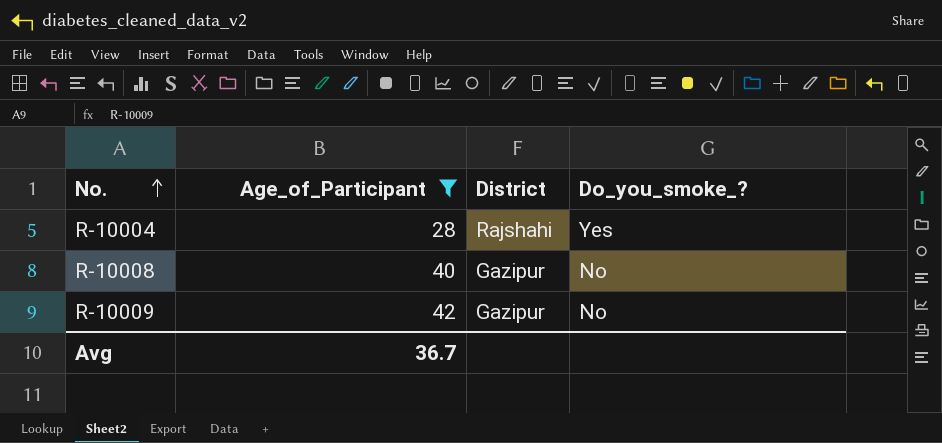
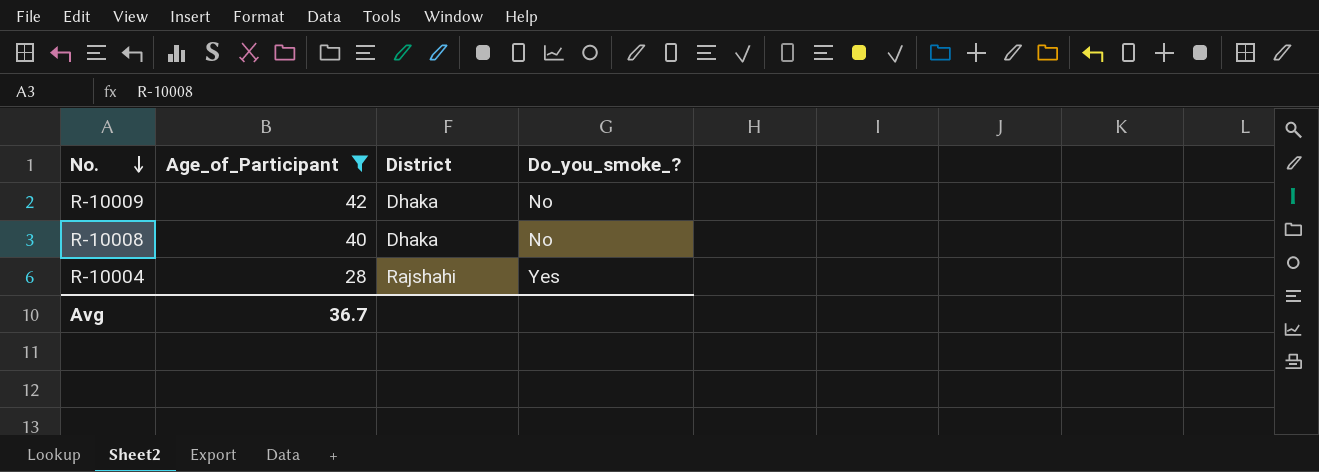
row order: No. ascending -> No. descending
R-10009 | District: Gazipur -> Dhaka
R-10008 | District: Gazipur -> Dhaka

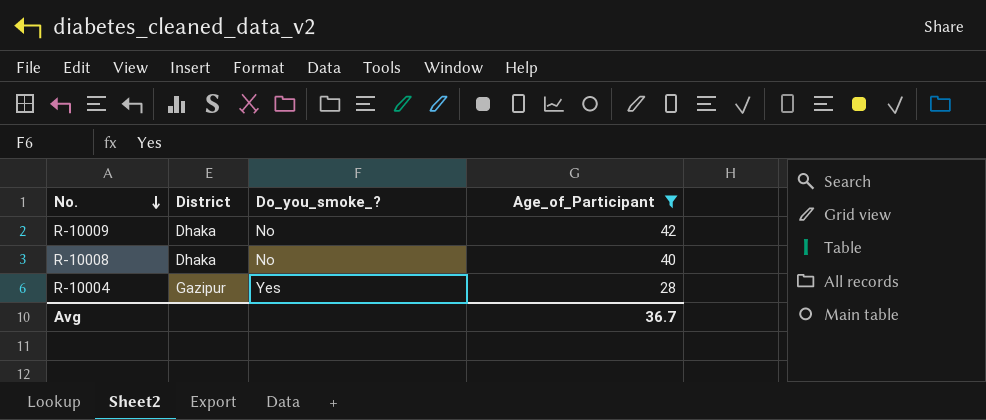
column Age_of_Participant | position: 2 -> 4
R-10004 | District: Rajshahi -> Gazipur

